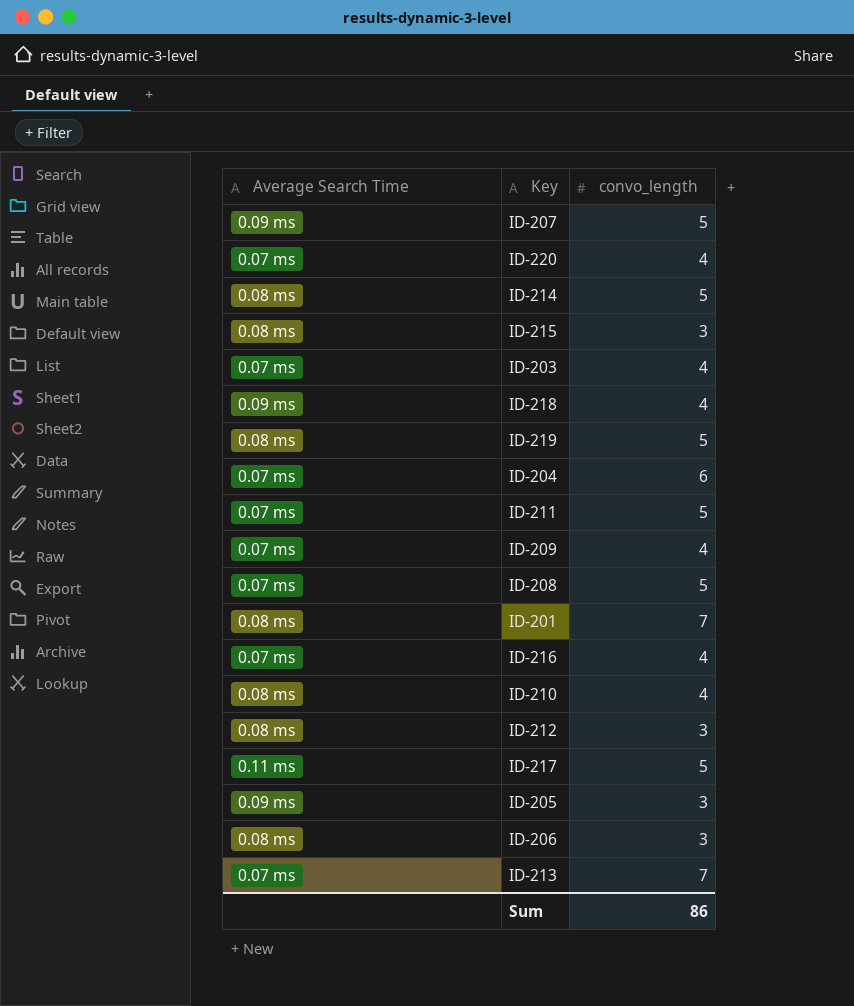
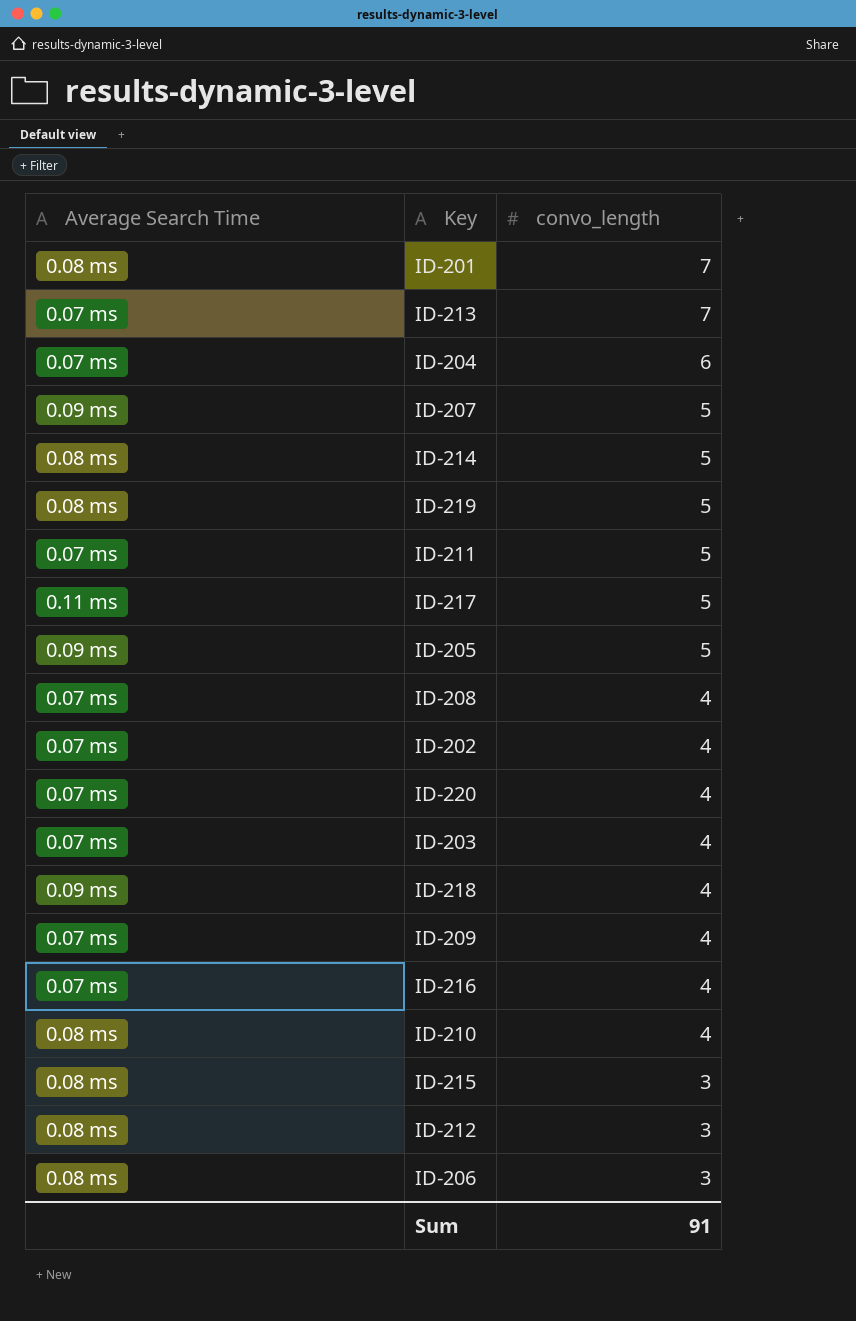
row order: none -> convo_length descending
ID-205 | convo_length: 3 -> 5
ID-208 | convo_length: 5 -> 4
row ID-202: none -> 0.07 ms | 4
Sum | convo_length: 86 -> 91

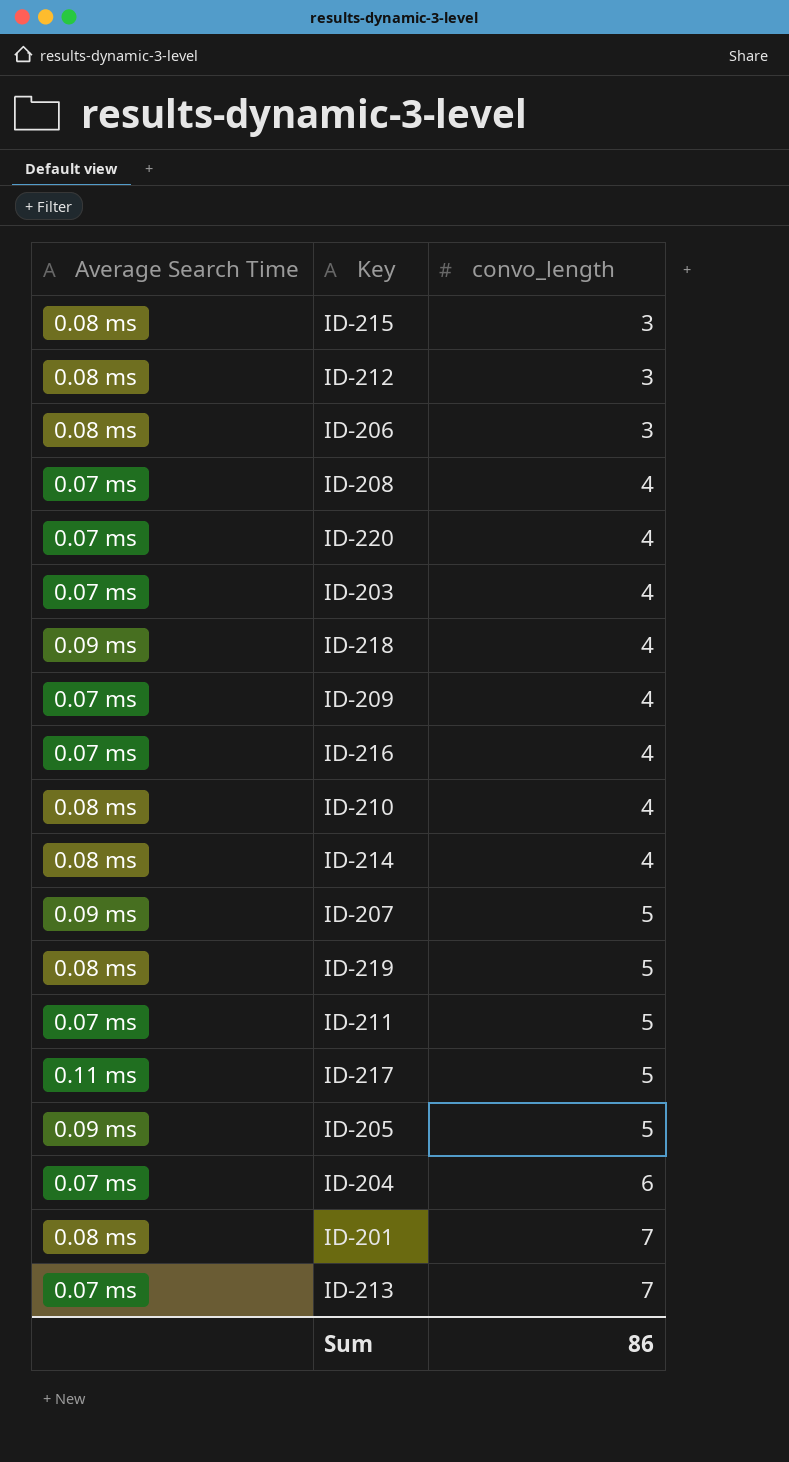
row order: convo_length descending -> convo_length ascending
row ID-202: 0.07 ms | 4 -> none
ID-214 | convo_length: 5 -> 4
Sum | convo_length: 91 -> 86

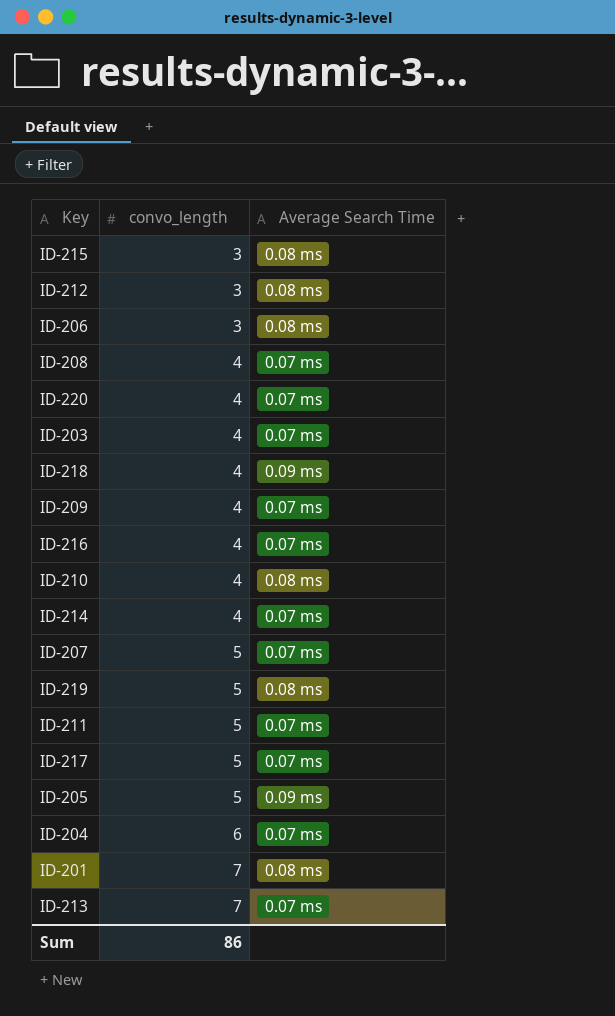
column Average Search Time | position: 1 -> 3
ID-214 | Average Search Time: 0.08 ms -> 0.07 ms
ID-207 | Average Search Time: 0.09 ms -> 0.07 ms
ID-217 | Average Search Time: 0.11 ms -> 0.07 ms

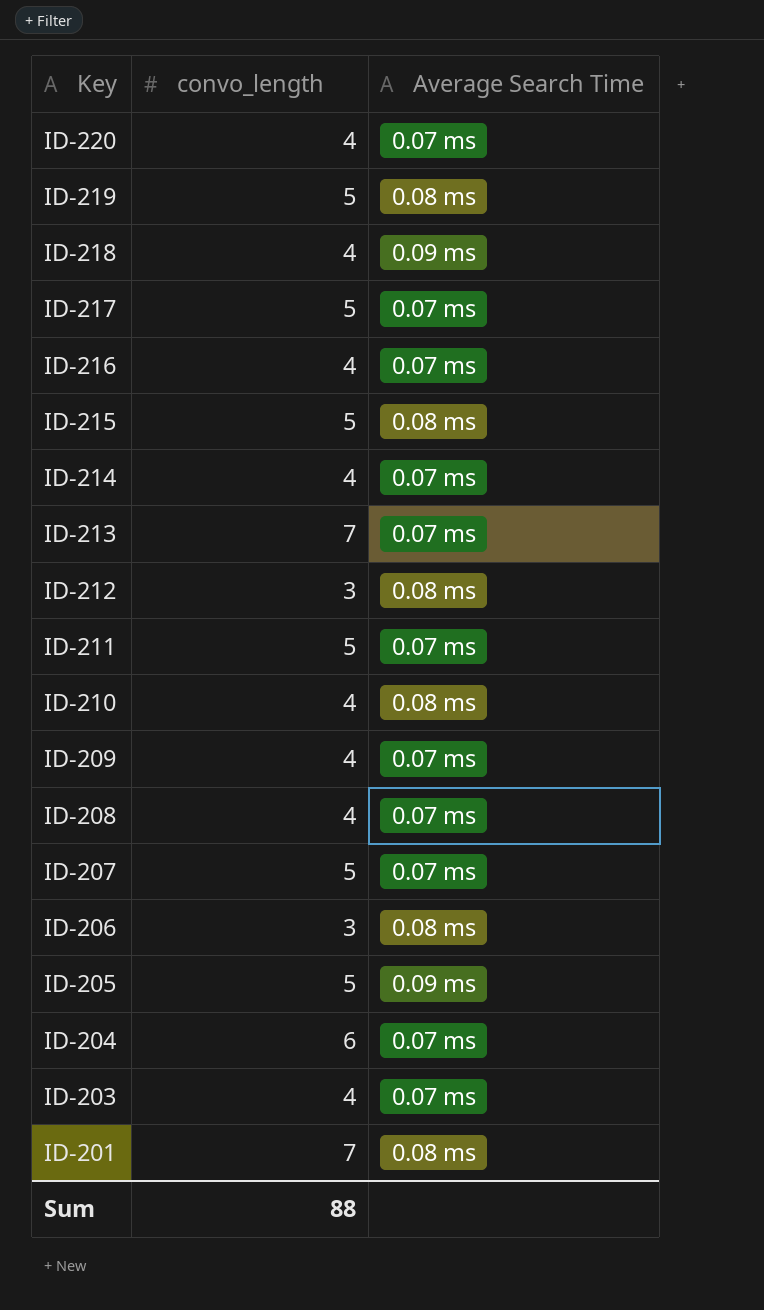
row order: convo_length ascending -> Key descending
ID-215 | convo_length: 3 -> 5
Sum | convo_length: 86 -> 88

